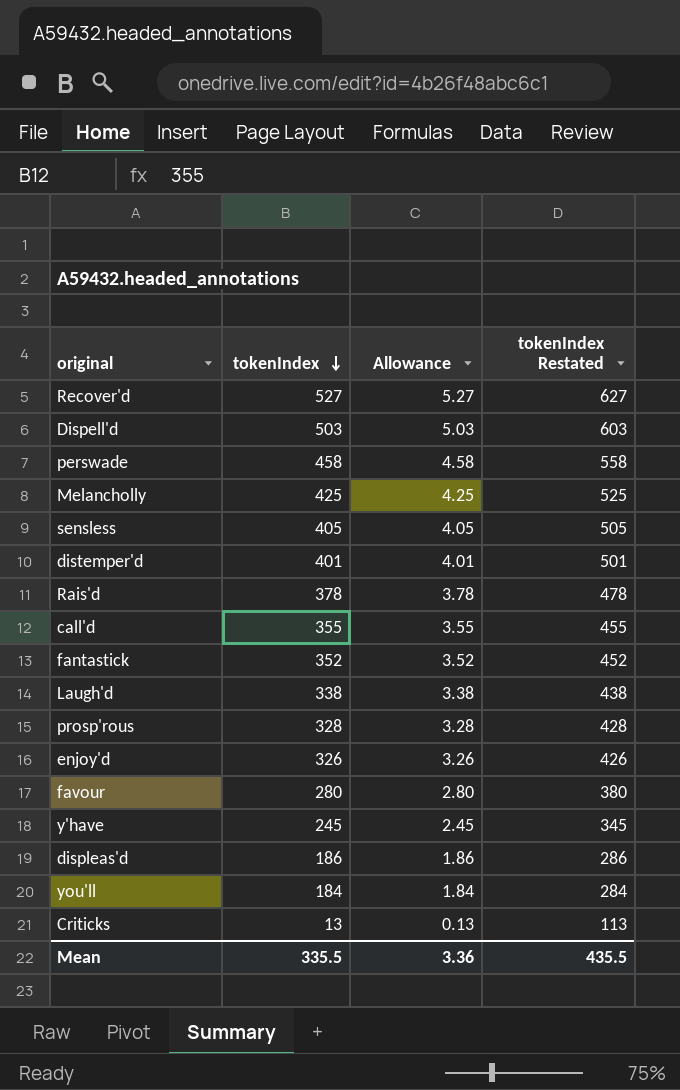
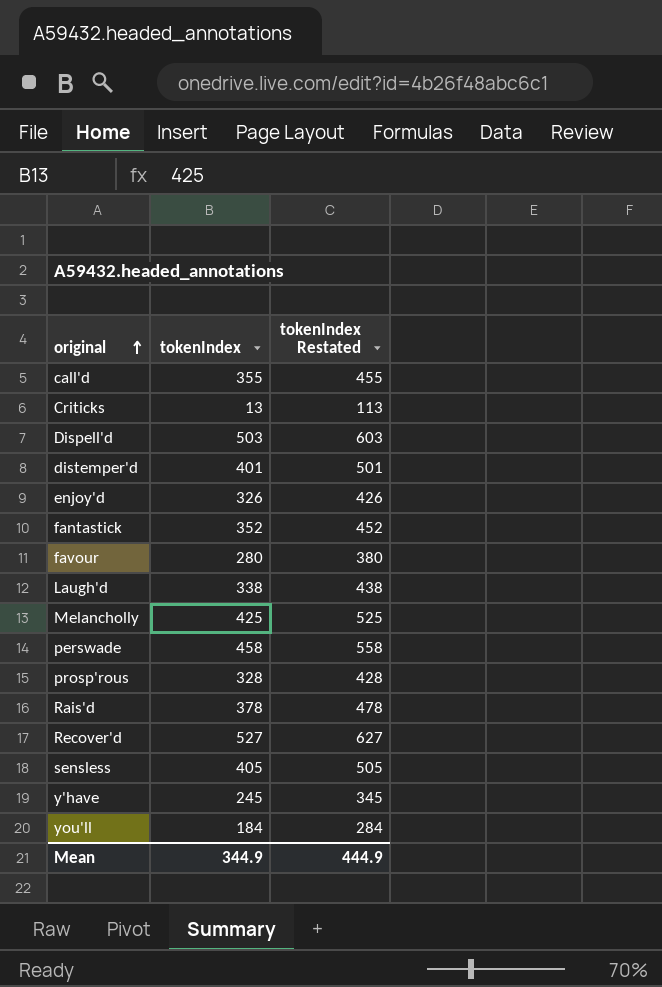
row order: tokenIndex descending -> original ascending
column Allowance | formula: [tokenIndex] * 0.01 -> none
row displeas'd: 186 | 1.86 | 286 -> none
Mean | tokenIndex: 335.5 -> 344.9
Mean | tokenIndex Restated: 435.5 -> 444.9

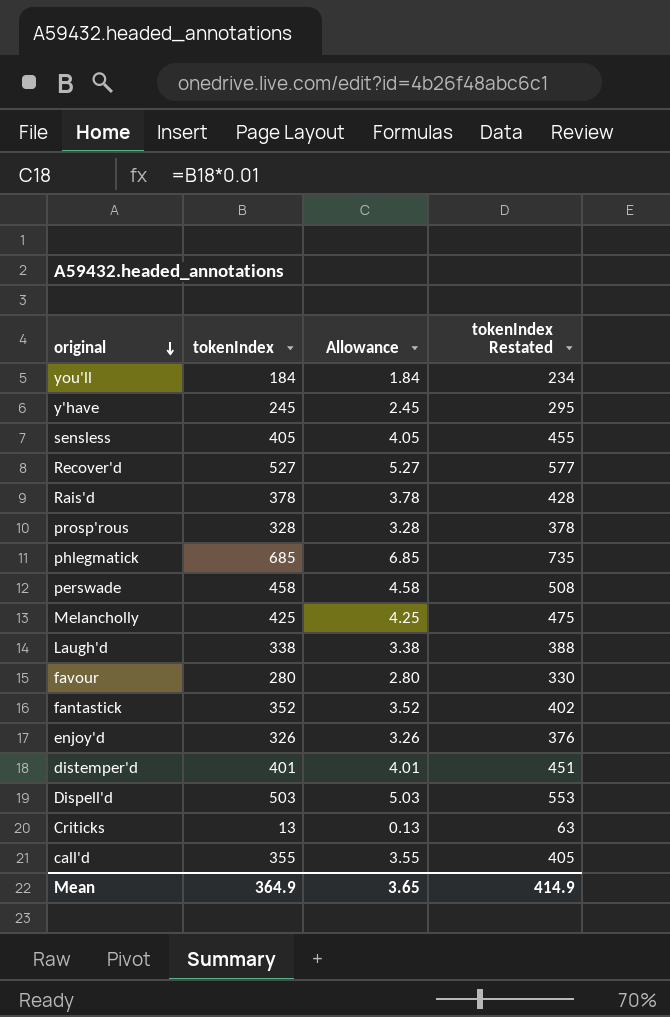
row order: original ascending -> original descending
column Allowance | formula: none -> [tokenIndex] * 0.01
column tokenIndex Restated | formula: [tokenIndex] + 100 -> [tokenIndex] + 50
row phlegmatick: none -> 685 | 6.85 | 735
Mean | tokenIndex: 344.9 -> 364.9
Mean | tokenIndex Restated: 444.9 -> 414.9

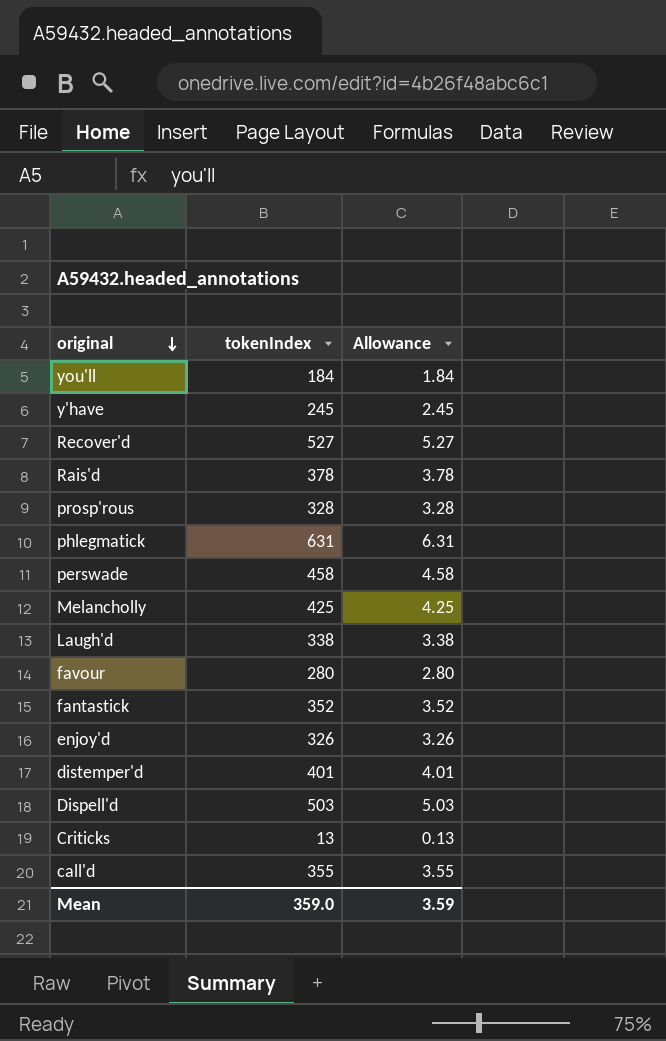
column tokenIndex Restated | formula: [tokenIndex] + 50 -> none
row sensless: 405 | 4.05 | 455 -> none
phlegmatick | tokenIndex: 685 -> 631
phlegmatick | Allowance: 6.85 -> 6.31
Mean | tokenIndex: 364.9 -> 359.0
Mean | Allowance: 3.65 -> 3.59

